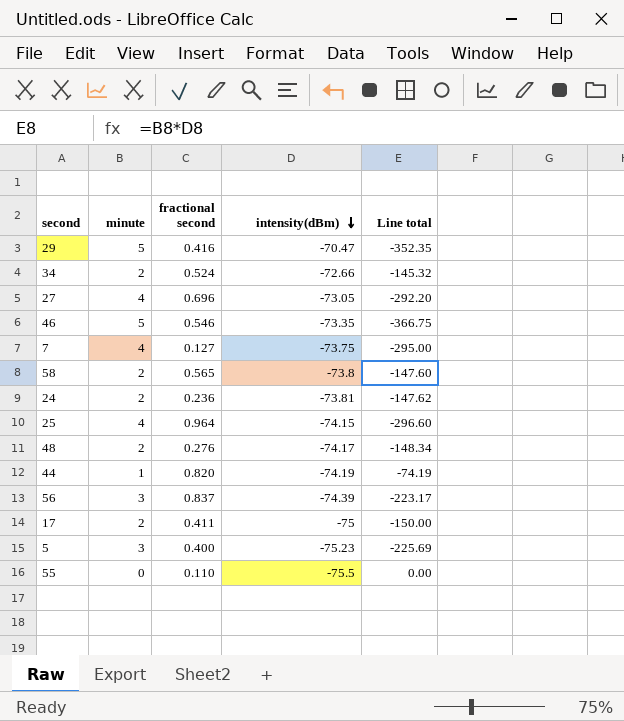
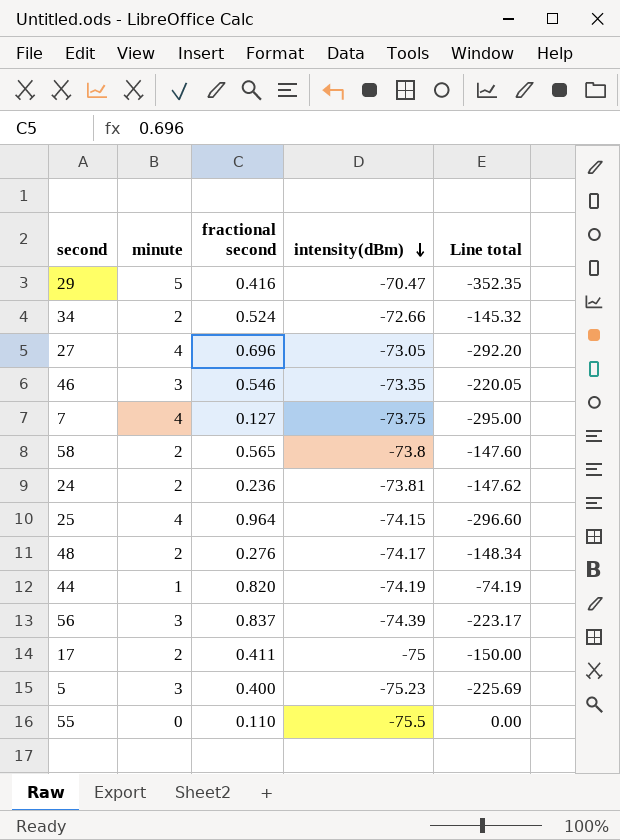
46 | minute: 5 -> 3
46 | Line total: -366.75 -> -220.05

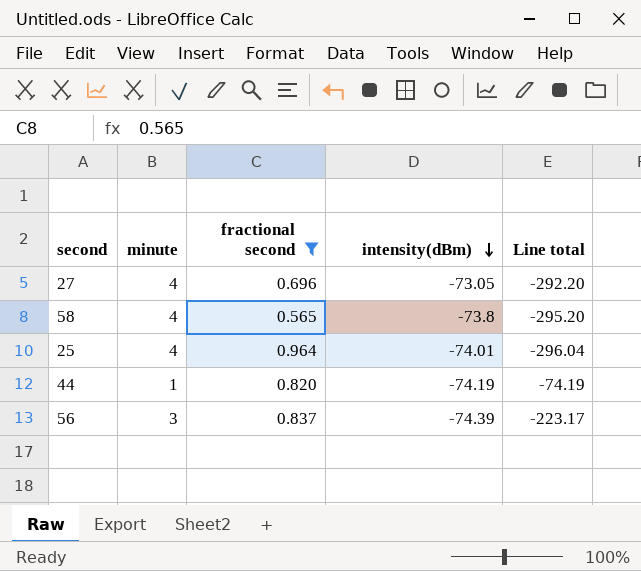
filter: none -> fractional second >= 0.565
58 | minute: 2 -> 4
58 | Line total: -147.60 -> -295.20
25 | intensity(dBm): -74.15 -> -74.01
25 | Line total: -296.60 -> -296.04

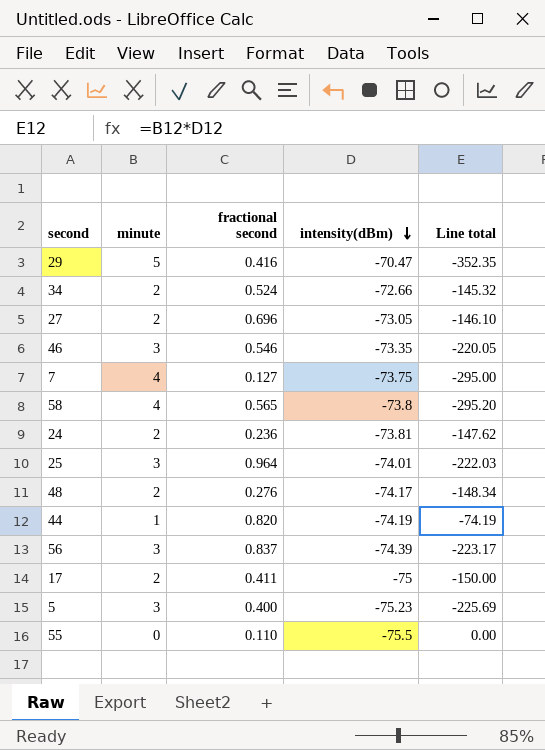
filter: fractional second >= 0.565 -> none
27 | minute: 4 -> 2
27 | Line total: -292.20 -> -146.10
25 | minute: 4 -> 3
25 | Line total: -296.04 -> -222.03

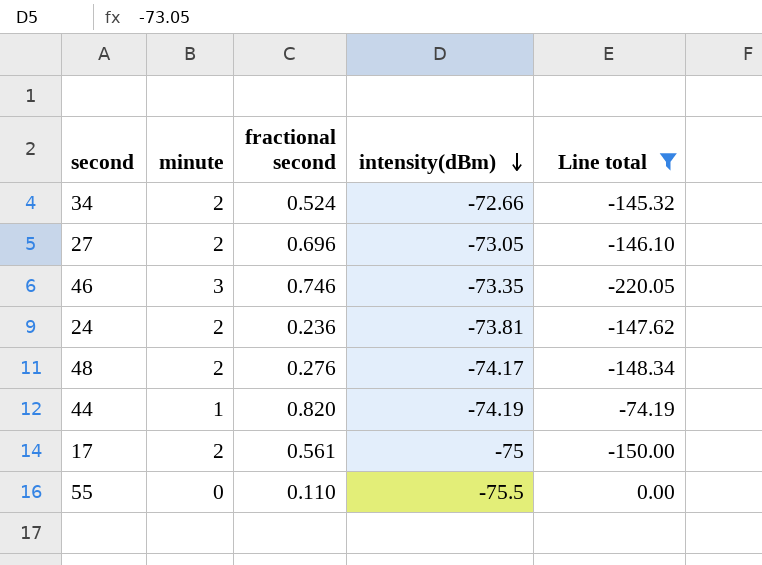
filter: none -> Line total >= -220.05
46 | fractional second: 0.546 -> 0.746
17 | fractional second: 0.411 -> 0.561

